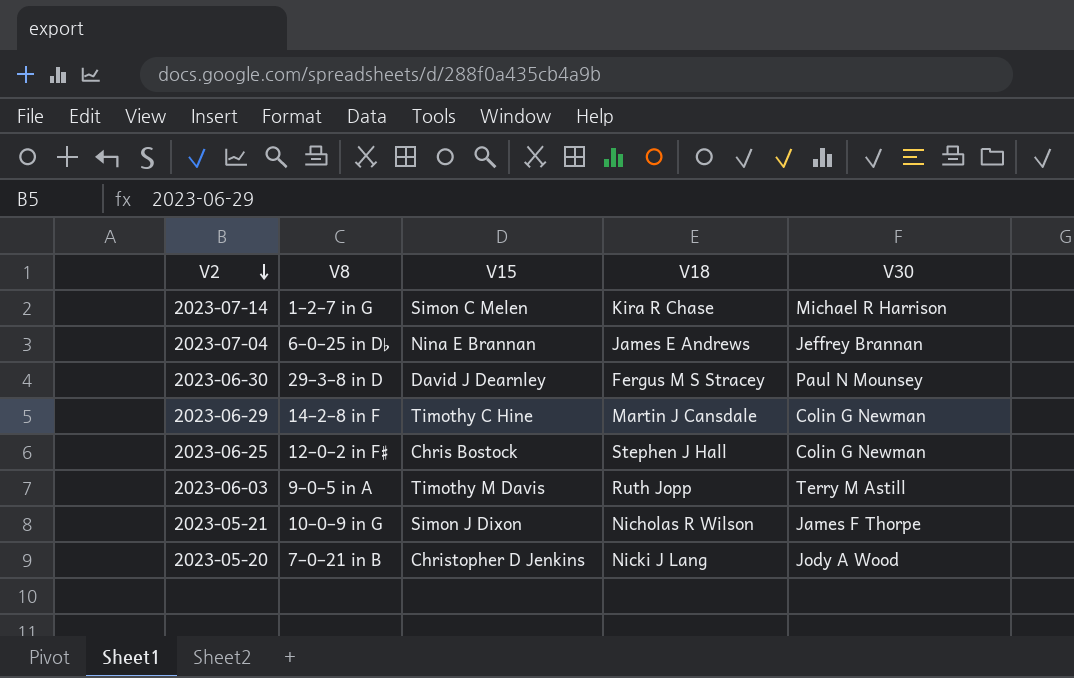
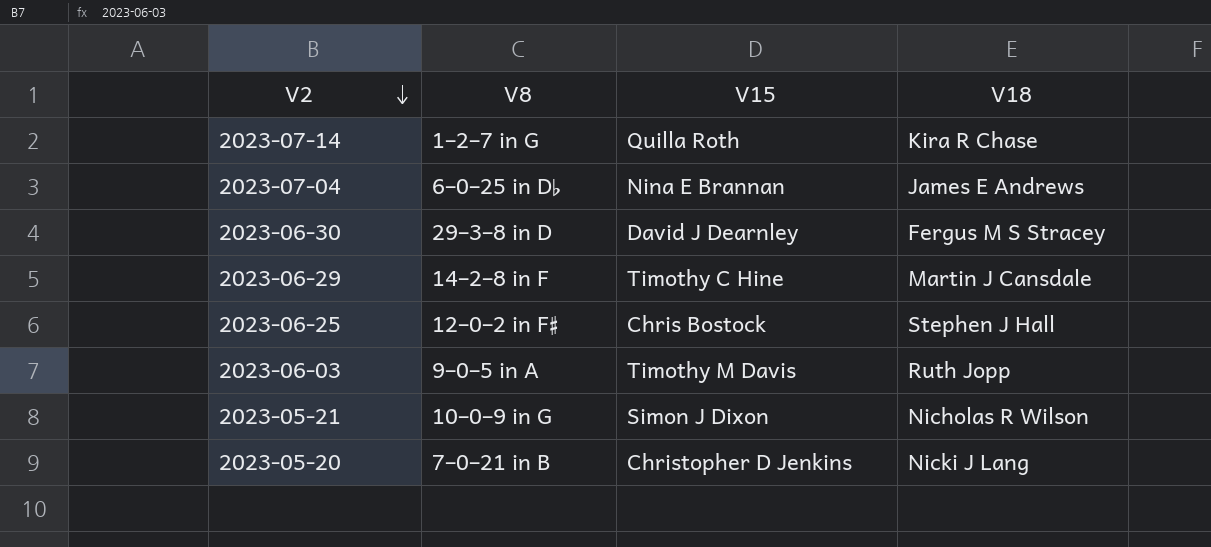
column V30 | position: 5 -> none
2023-07-14 | V15: Simon C Melen -> Quilla Roth

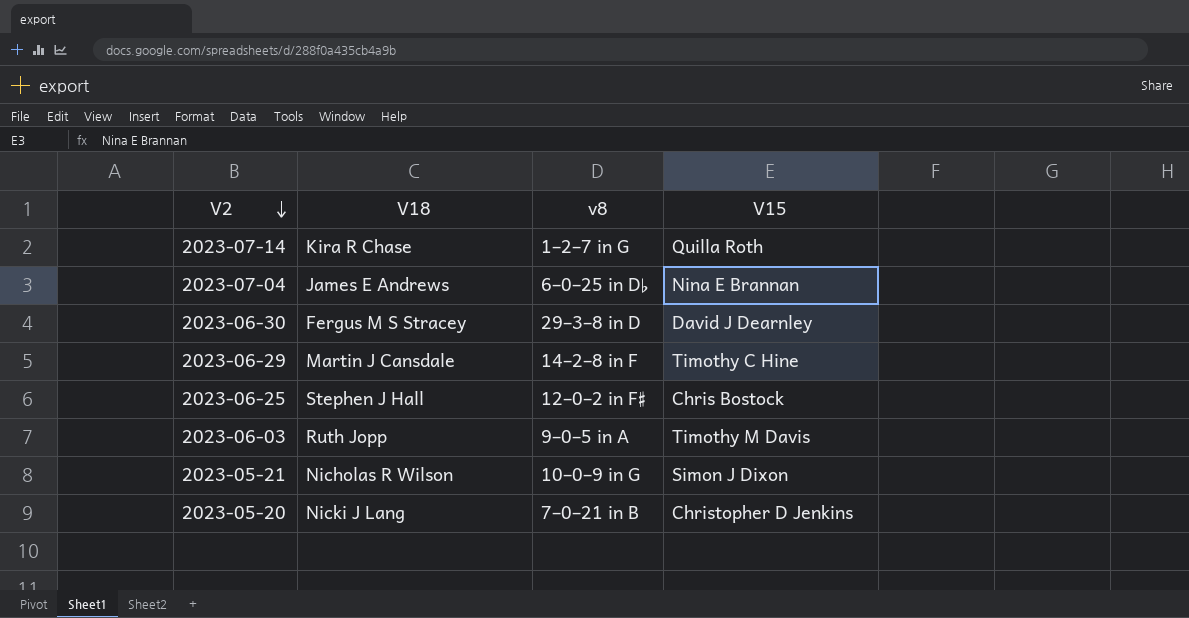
column V18 | position: 4 -> 2
column name: V8 -> v8

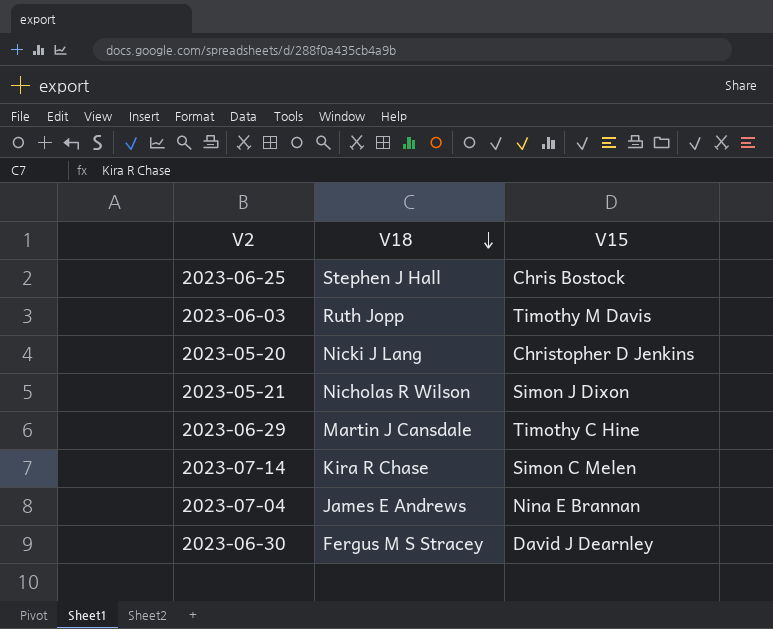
row order: V2 descending -> V18 descending
column v8 | position: 3 -> none
2023-07-14 | V15: Quilla Roth -> Simon C Melen

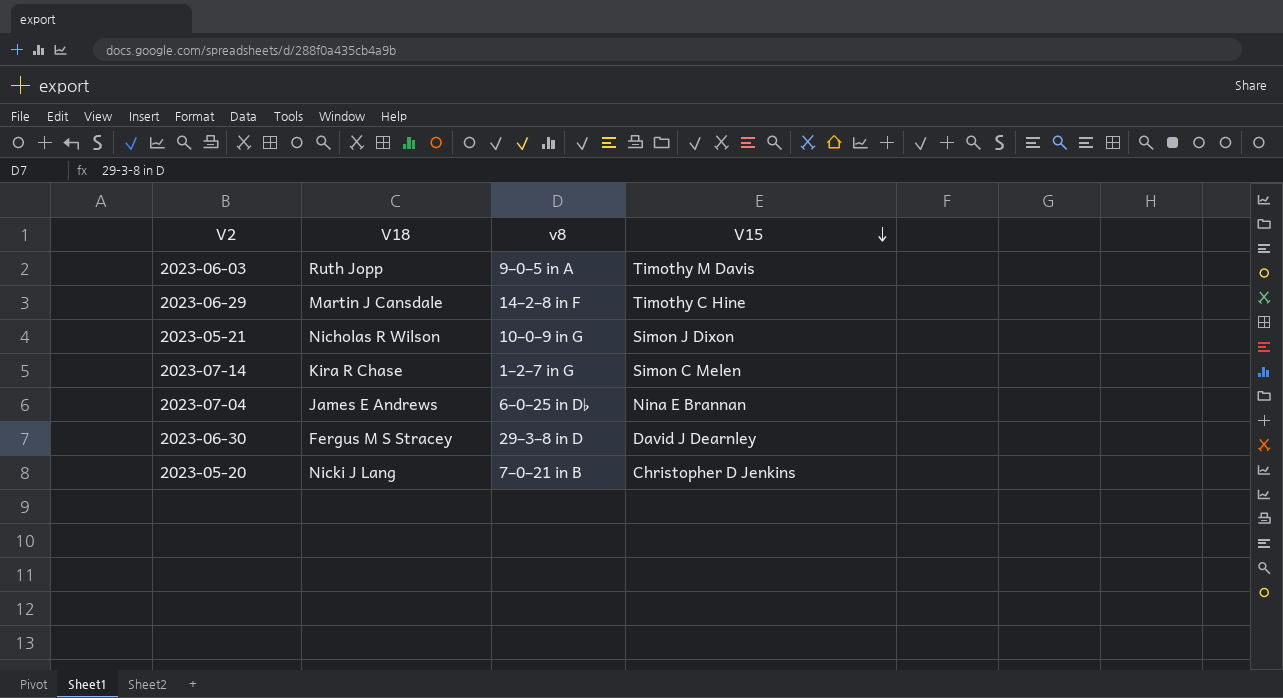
row order: V18 descending -> V15 descending
column v8 | position: none -> 3
row 2023-06-25: Stephen J Hall | Chris Bostock -> none

